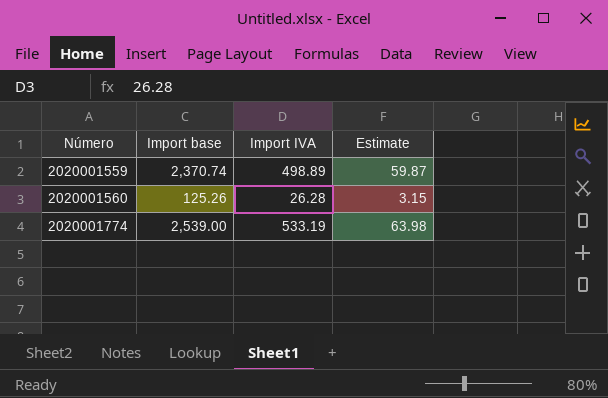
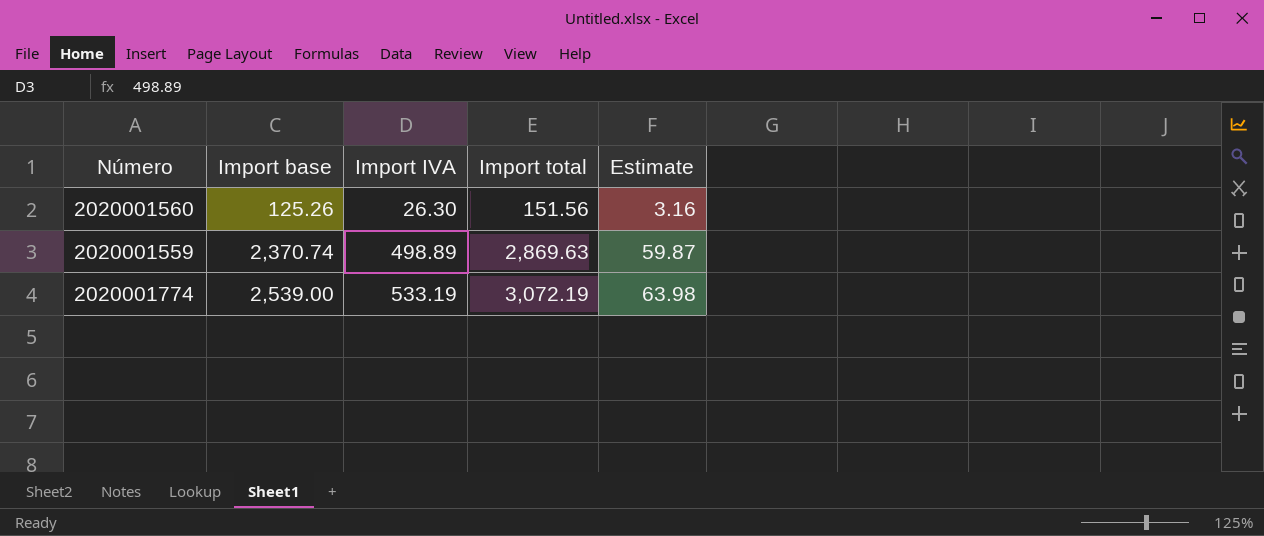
row order: Número ascending -> Import base ascending
column Import total | formula: none -> [Import base] + [Import IVA]
2020001560 | Import IVA: 26.28 -> 26.30
2020001560 | Estimate: 3.15 -> 3.16

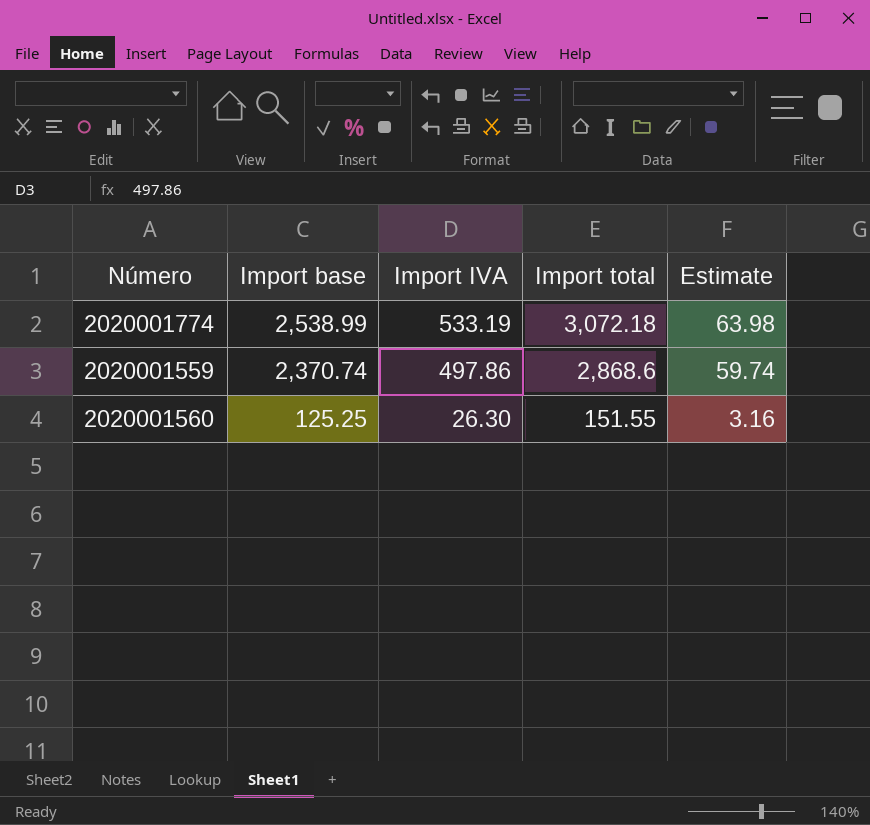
row order: Import base ascending -> Import base descending
2020001774 | Import base: 2,539.00 -> 2,538.99
2020001774 | Import total: 3,072.19 -> 3,072.18
2020001559 | Import IVA: 498.89 -> 497.86
2020001559 | Import total: 2,869.63 -> 2,868.6
2020001559 | Estimate: 59.87 -> 59.74
2020001560 | Import base: 125.26 -> 125.25
2020001560 | Import total: 151.56 -> 151.55

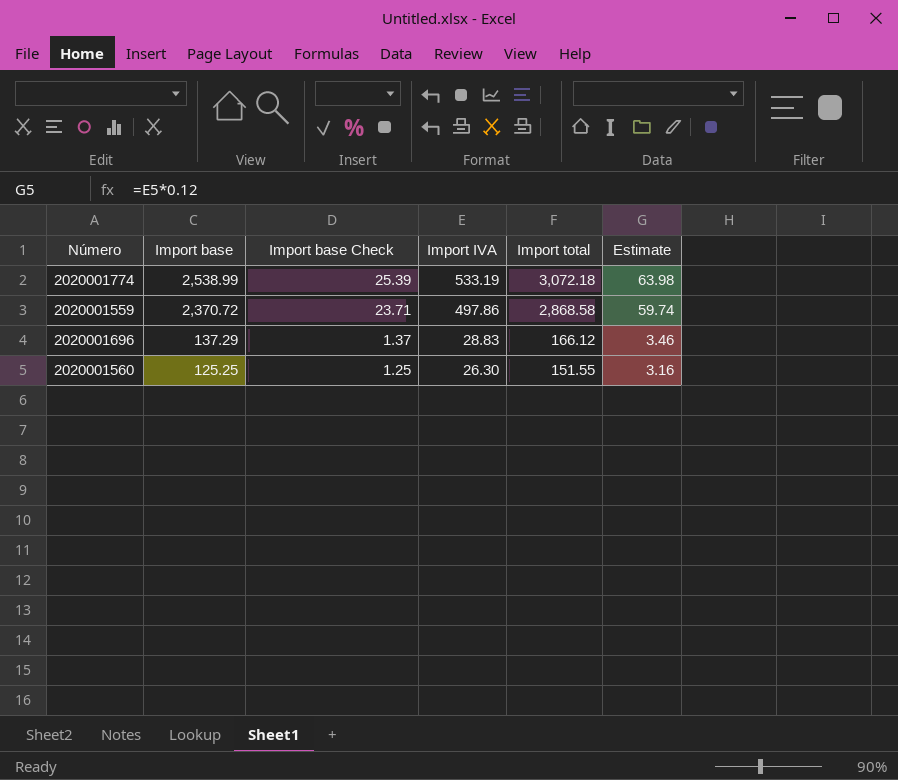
column Import base Check | formula: none -> [Import base] * 0.01
2020001559 | Import base: 2,370.74 -> 2,370.72
2020001559 | Import total: 2,868.6 -> 2,868.58
row 2020001696: none -> 137.29 | 1.37 | 28.83 | 166.12 | 3.46

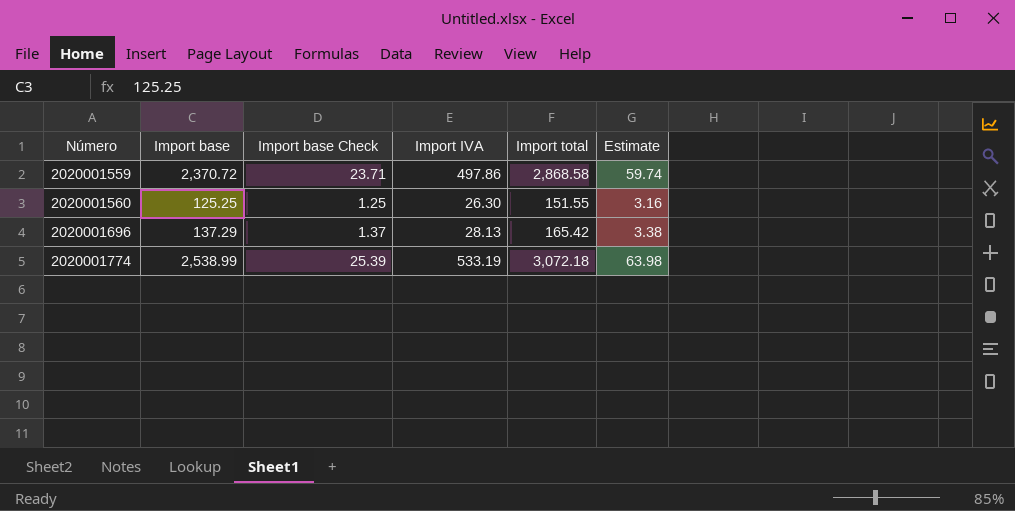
row order: Import base descending -> Número ascending
2020001696 | Import IVA: 28.83 -> 28.13
2020001696 | Import total: 166.12 -> 165.42
2020001696 | Estimate: 3.46 -> 3.38

